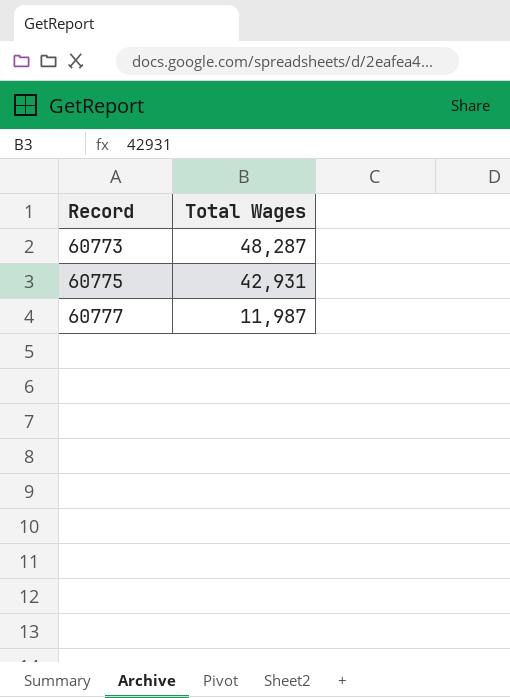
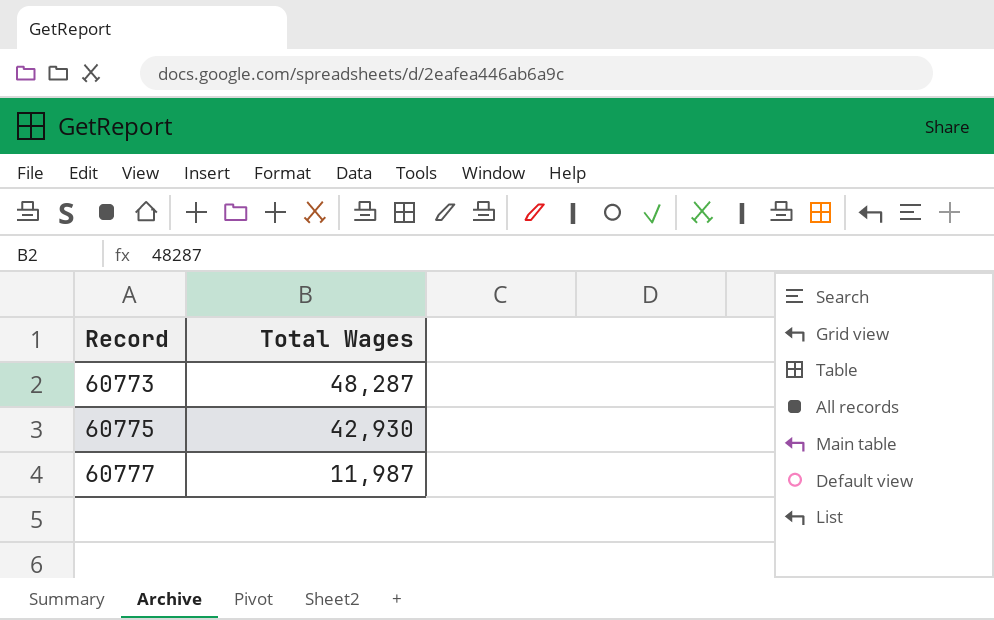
60775 | Total Wages: 42,931 -> 42,930

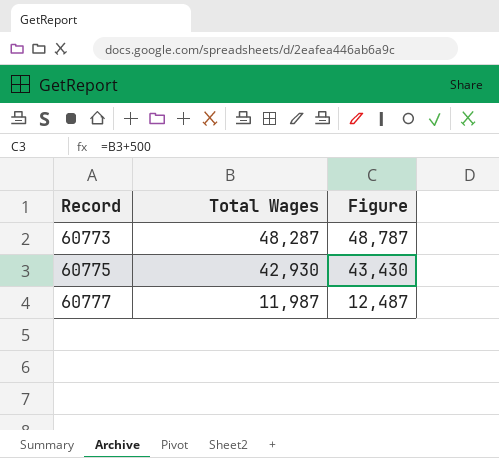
column Figure | formula: none -> [Total Wages] + 500

